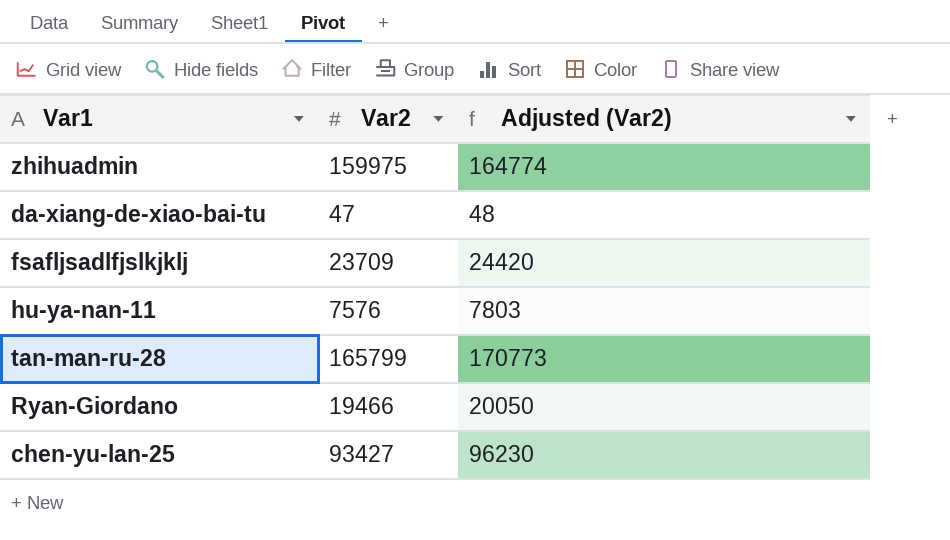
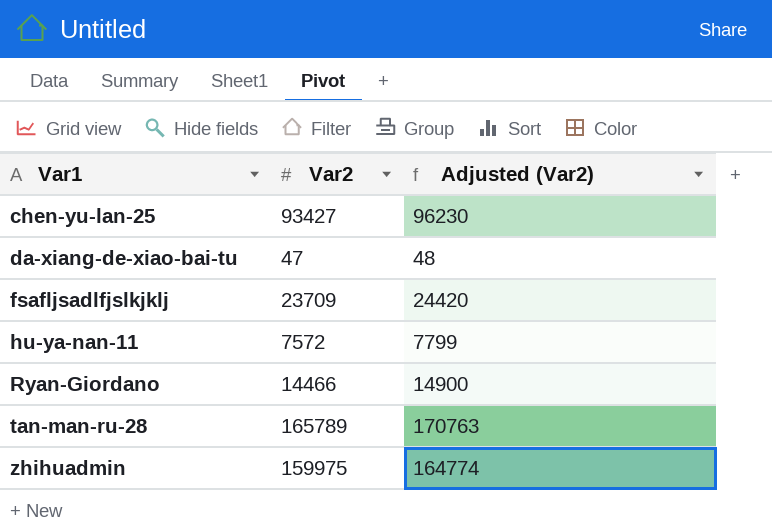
row order: none -> Var1 ascending
hu-ya-nan-11 | Var2: 7576 -> 7572
hu-ya-nan-11 | Adjusted (Var2): 7803 -> 7799
Ryan-Giordano | Var2: 19466 -> 14466
Ryan-Giordano | Adjusted (Var2): 20050 -> 14900
tan-man-ru-28 | Var2: 165799 -> 165789
tan-man-ru-28 | Adjusted (Var2): 170773 -> 170763

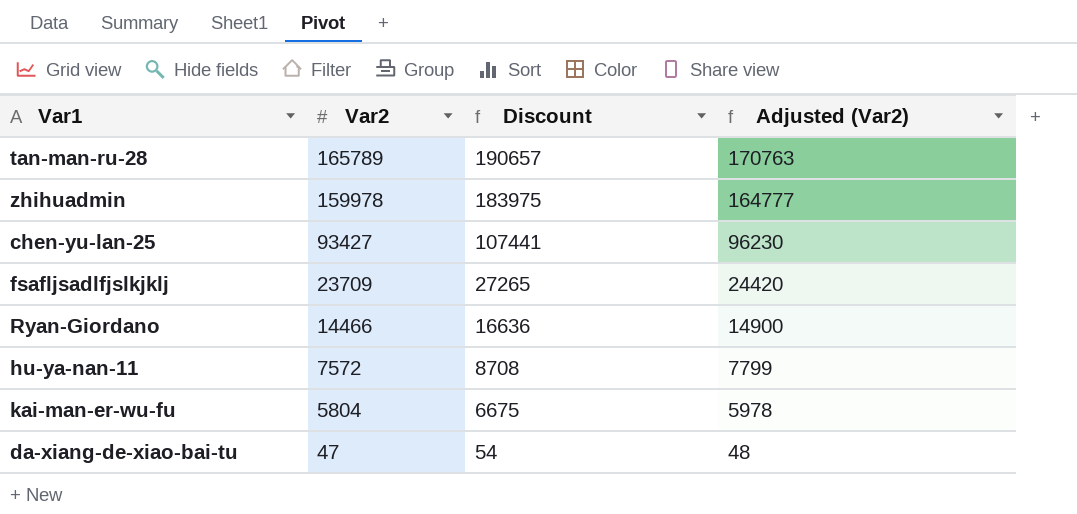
row order: Var1 ascending -> Var2 descending
column Discount | formula: none -> [Var2] * 1.15
zhihuadmin | Var2: 159975 -> 159978
zhihuadmin | Adjusted (Var2): 164774 -> 164777
row kai-man-er-wu-fu: none -> 5804 | 6675 | 5978

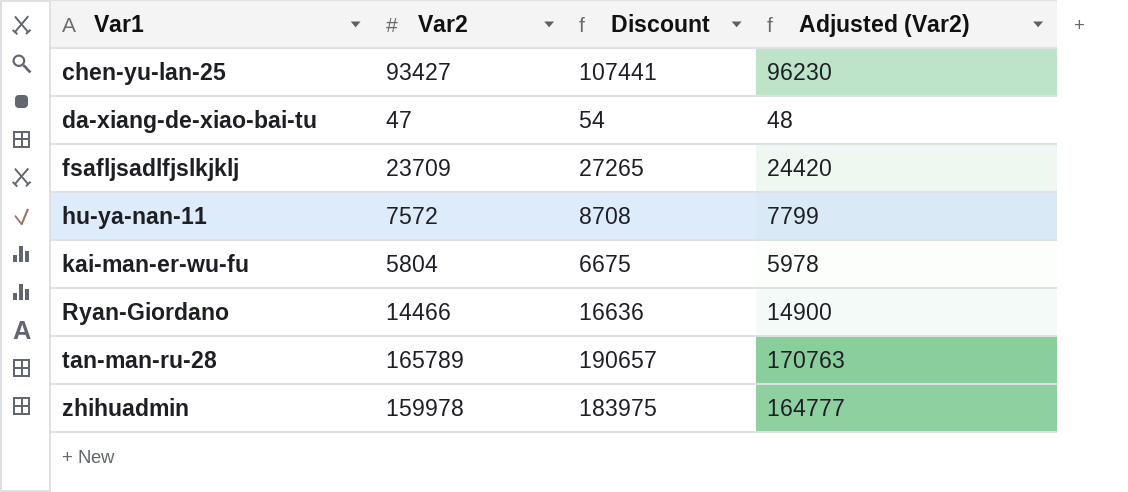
row order: Var2 descending -> Var1 ascending

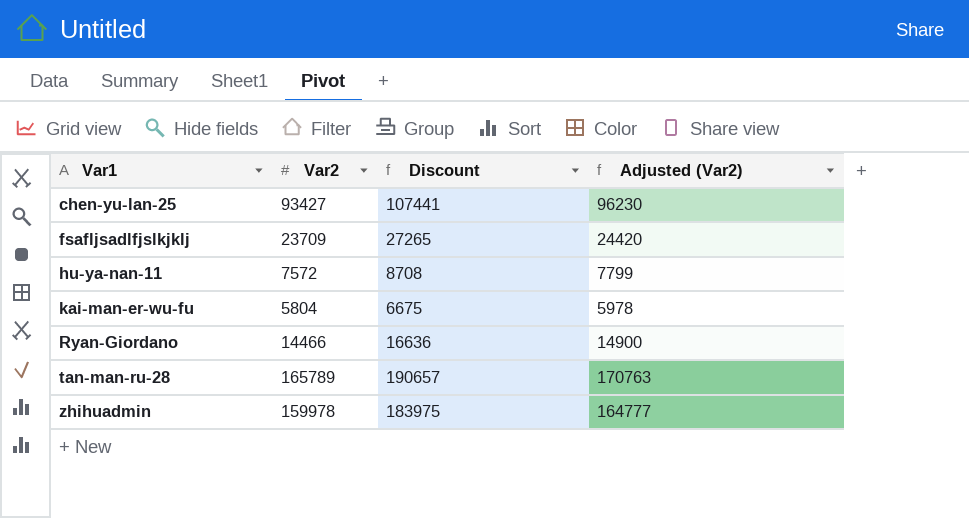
row da-xiang-de-xiao-bai-tu: 47 | 54 | 48 -> none

